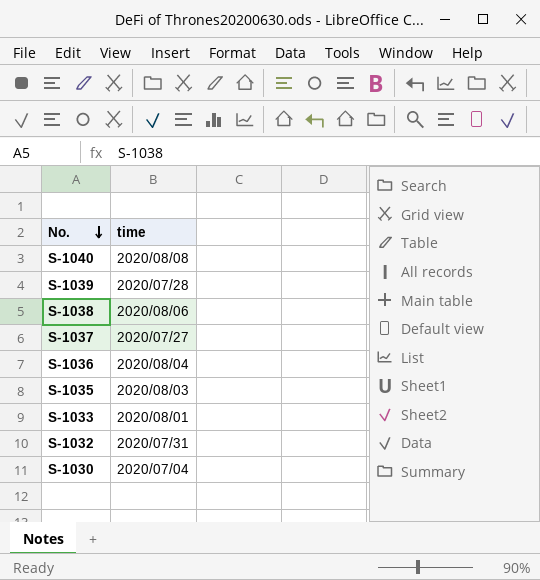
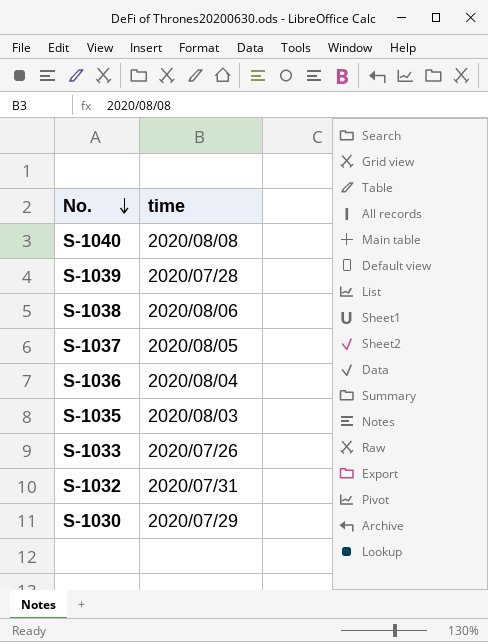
S-1037 | time: 2020/07/27 -> 2020/08/05
S-1033 | time: 2020/08/01 -> 2020/07/26
S-1030 | time: 2020/07/04 -> 2020/07/29

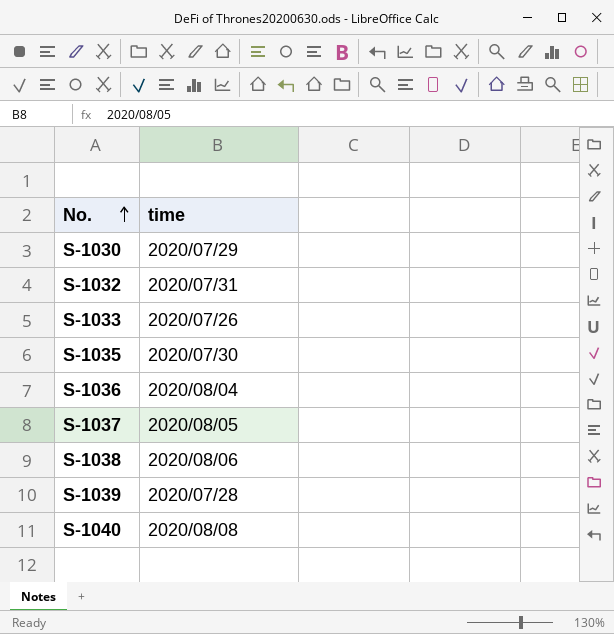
row order: No. descending -> No. ascending
S-1035 | time: 2020/08/03 -> 2020/07/30

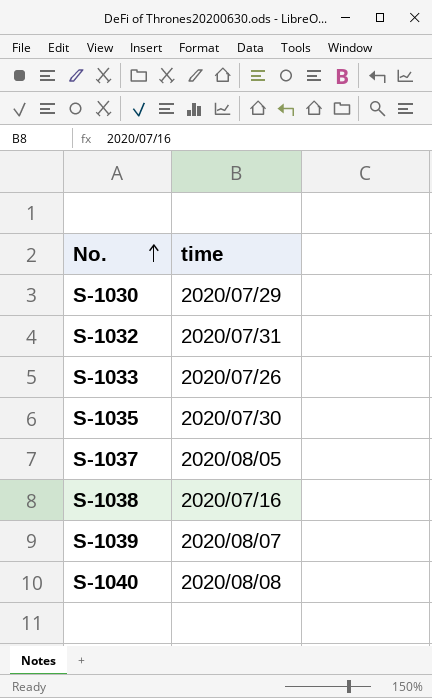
row S-1036: 2020/08/04 -> none
S-1038 | time: 2020/08/06 -> 2020/07/16
S-1039 | time: 2020/07/28 -> 2020/08/07

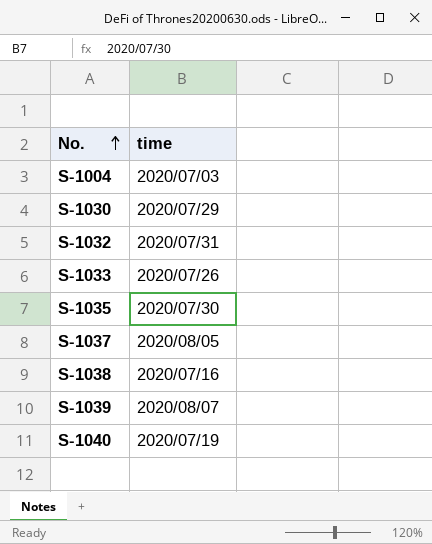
row S-1004: none -> 2020/07/03
S-1040 | time: 2020/08/08 -> 2020/07/19

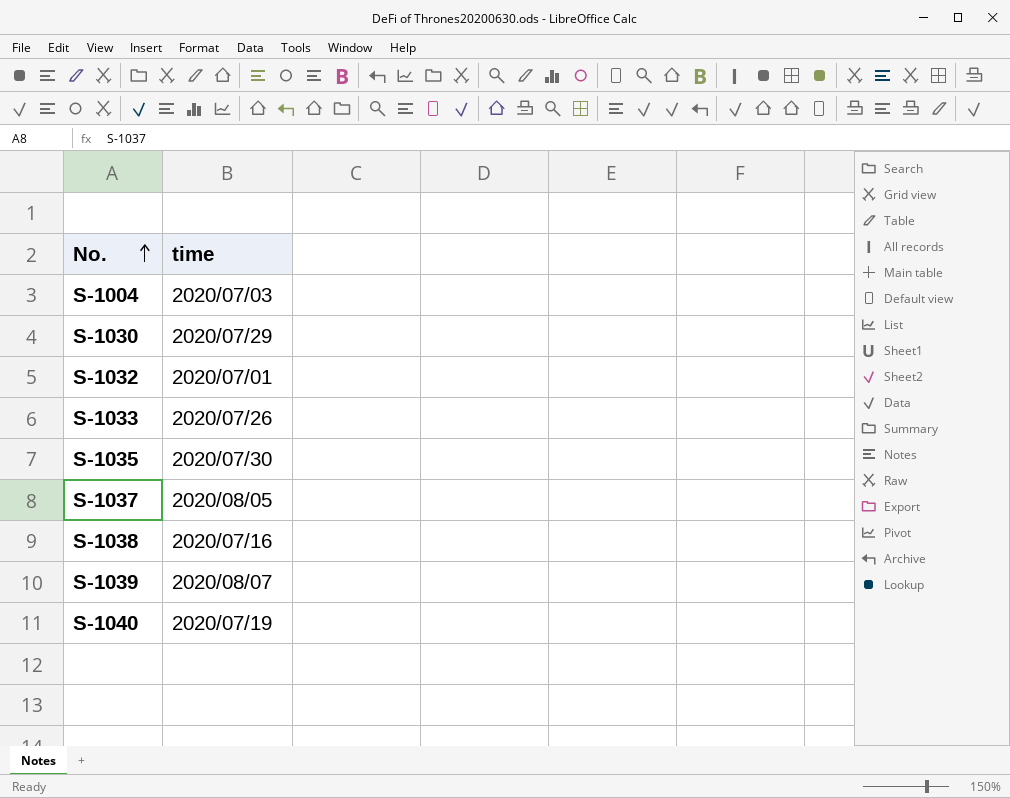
S-1032 | time: 2020/07/31 -> 2020/07/01

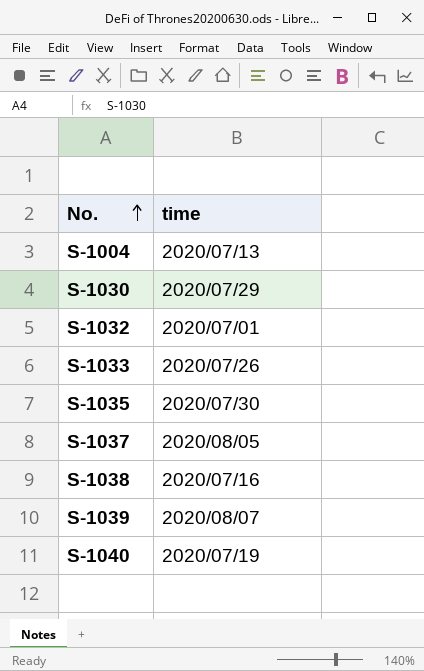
S-1004 | time: 2020/07/03 -> 2020/07/13

